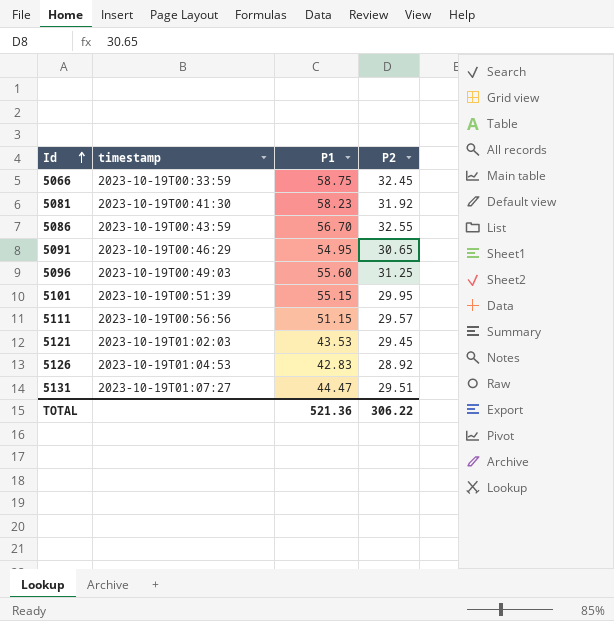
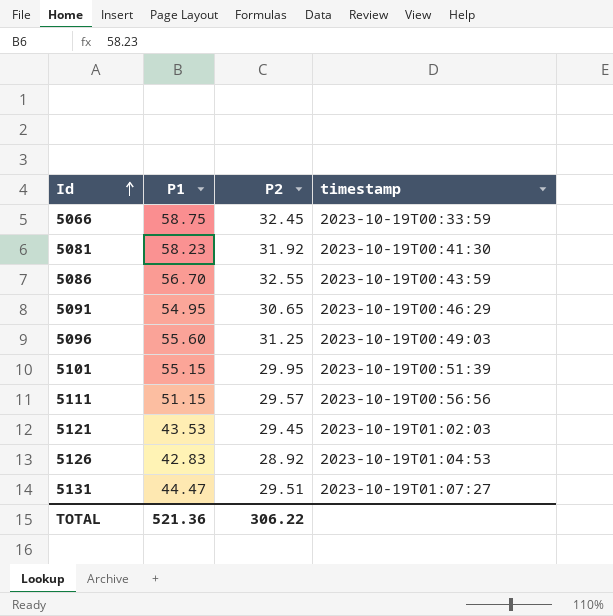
column timestamp | position: 2 -> 4

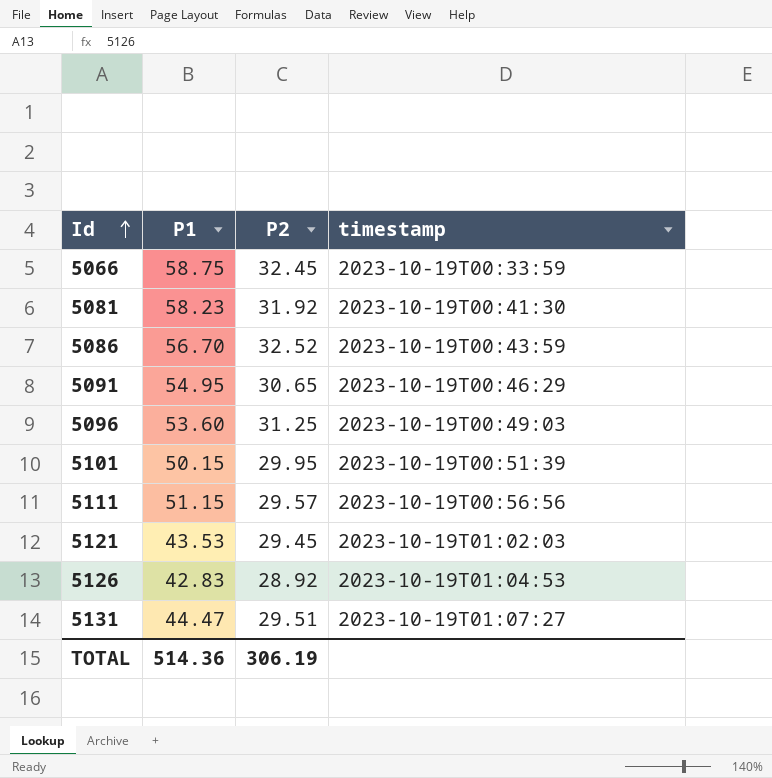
5086 | P2: 32.55 -> 32.52
5096 | P1: 55.60 -> 53.60
5101 | P1: 55.15 -> 50.15
TOTAL | P1: 521.36 -> 514.36
TOTAL | P2: 306.22 -> 306.19

